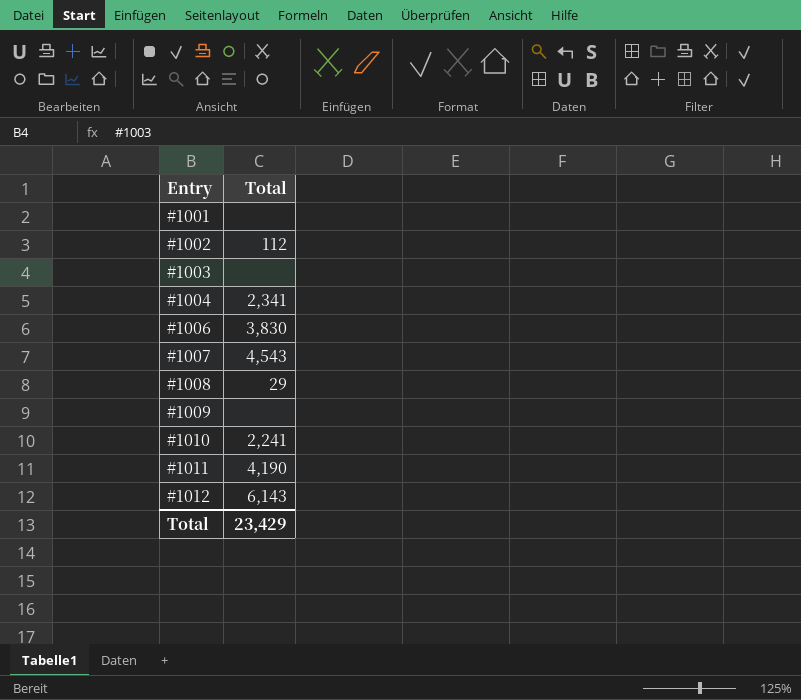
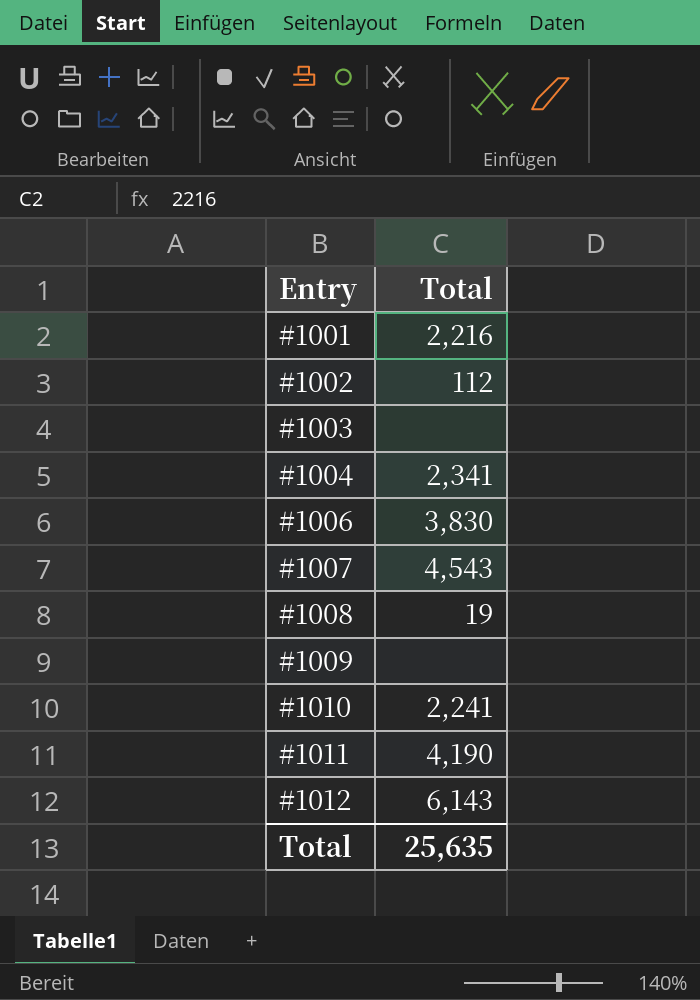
#1001 | Total: none -> 2,216
#1008 | Total: 29 -> 19
Total | Total: 23,429 -> 25,635

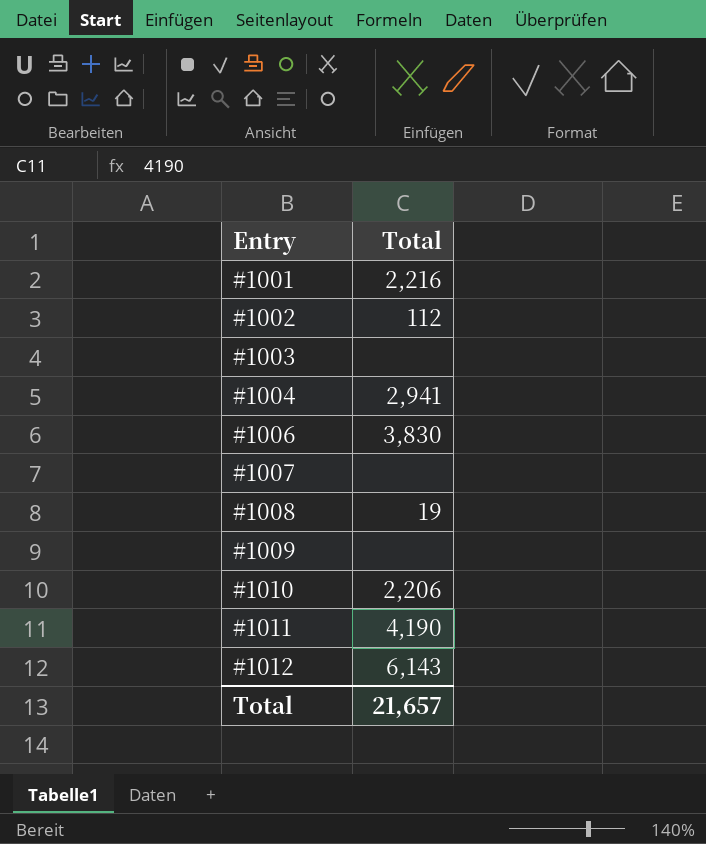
#1004 | Total: 2,341 -> 2,941
#1007 | Total: 4,543 -> none
#1010 | Total: 2,241 -> 2,206
Total | Total: 25,635 -> 21,657

